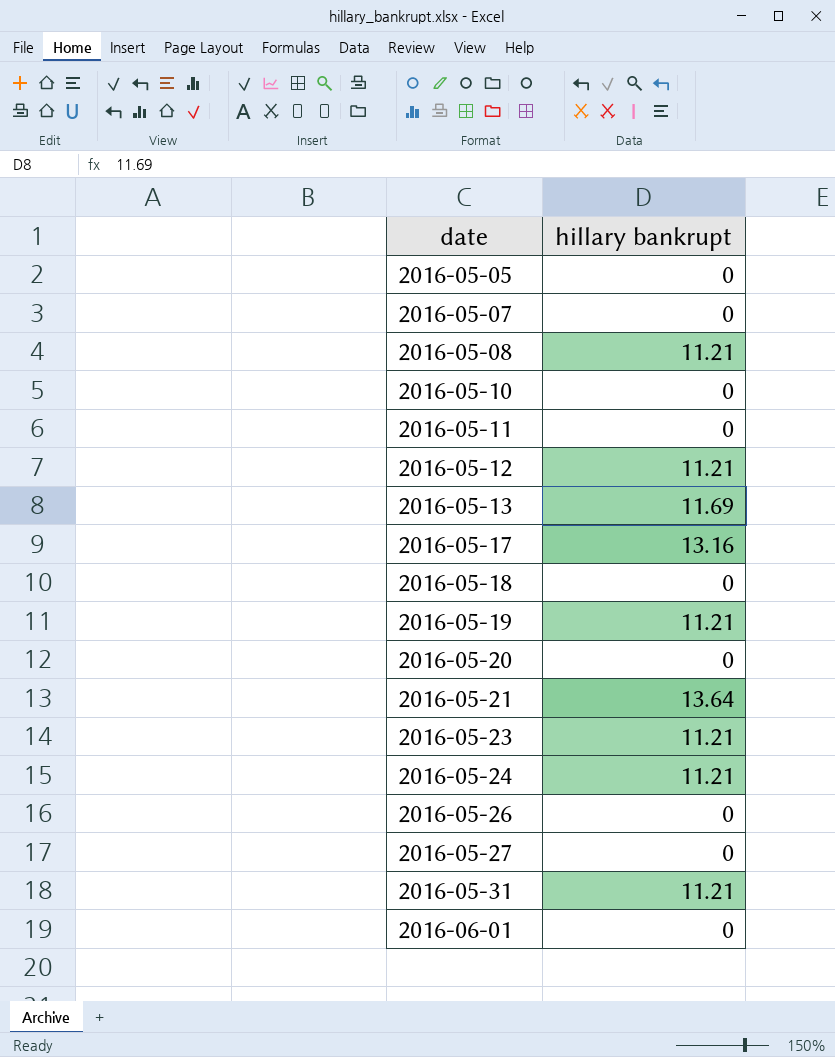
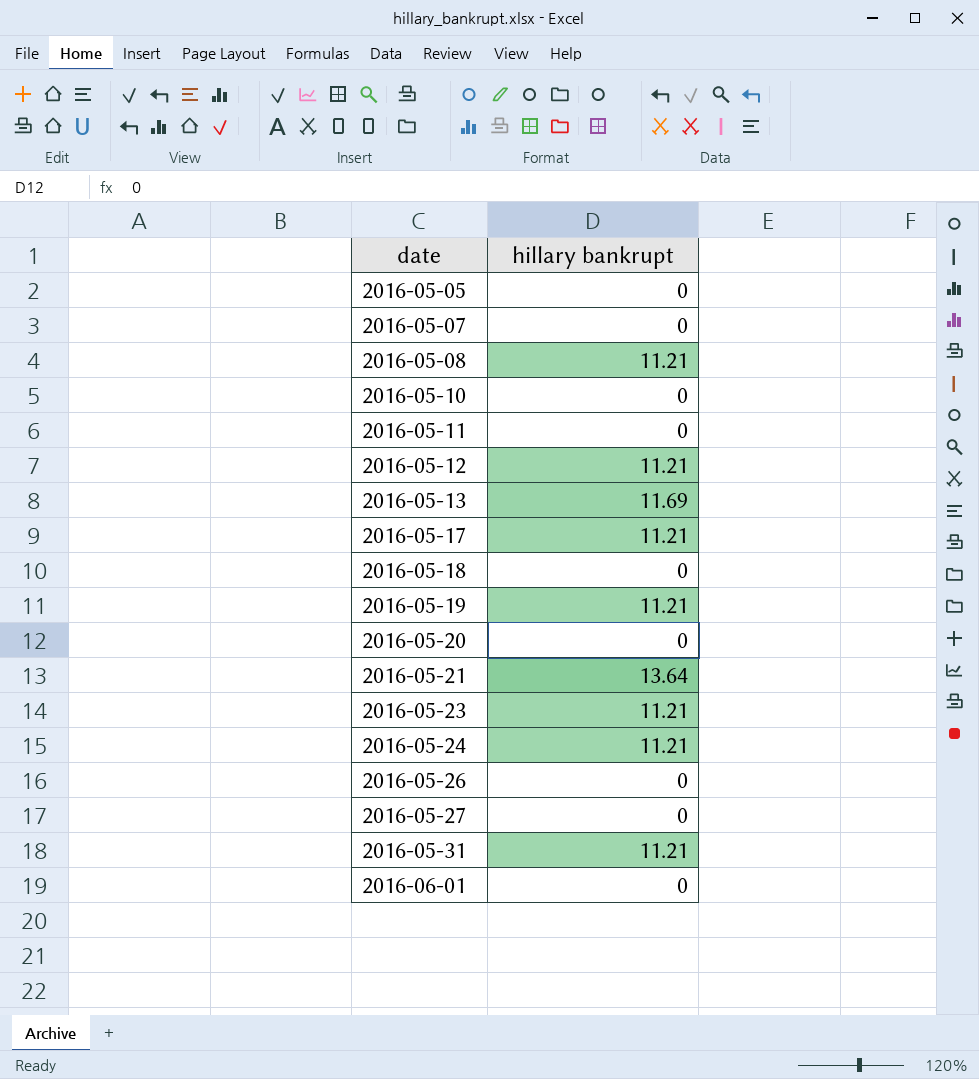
2016-05-17 | hillary bankrupt: 13.16 -> 11.21

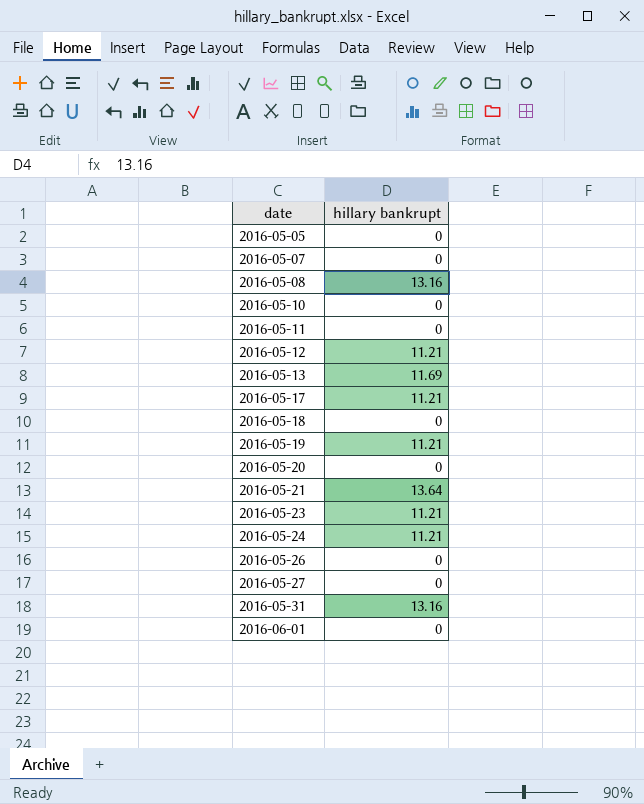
2016-05-08 | hillary bankrupt: 11.21 -> 13.16
2016-05-31 | hillary bankrupt: 11.21 -> 13.16

